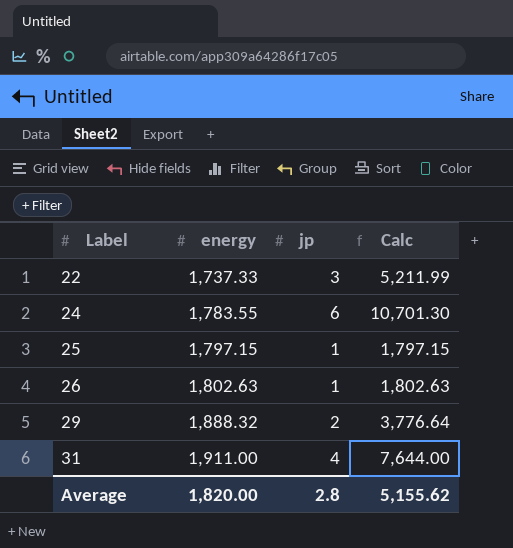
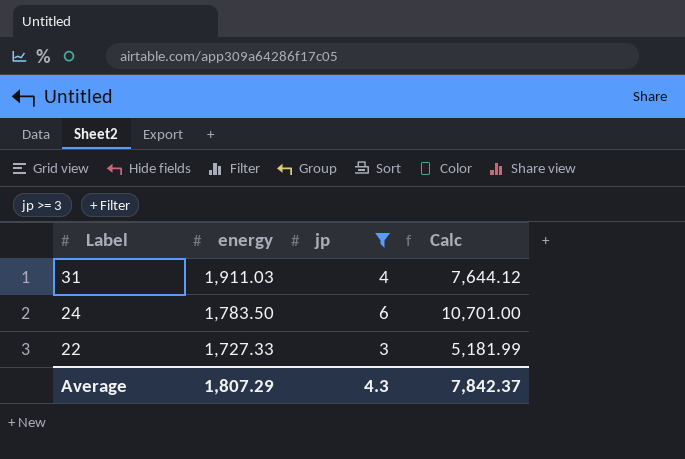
filter: none -> jp >= 3
row order: Label ascending -> Label descending
31 | energy: 1,911.00 -> 1,911.03
31 | Calc: 7,644.00 -> 7,644.12
24 | energy: 1,783.55 -> 1,783.50
24 | Calc: 10,701.30 -> 10,701.00
22 | energy: 1,737.33 -> 1,727.33
22 | Calc: 5,211.99 -> 5,181.99
Average | energy: 1,820.00 -> 1,807.29
Average | jp: 2.8 -> 4.3
Average | Calc: 5,155.62 -> 7,842.37

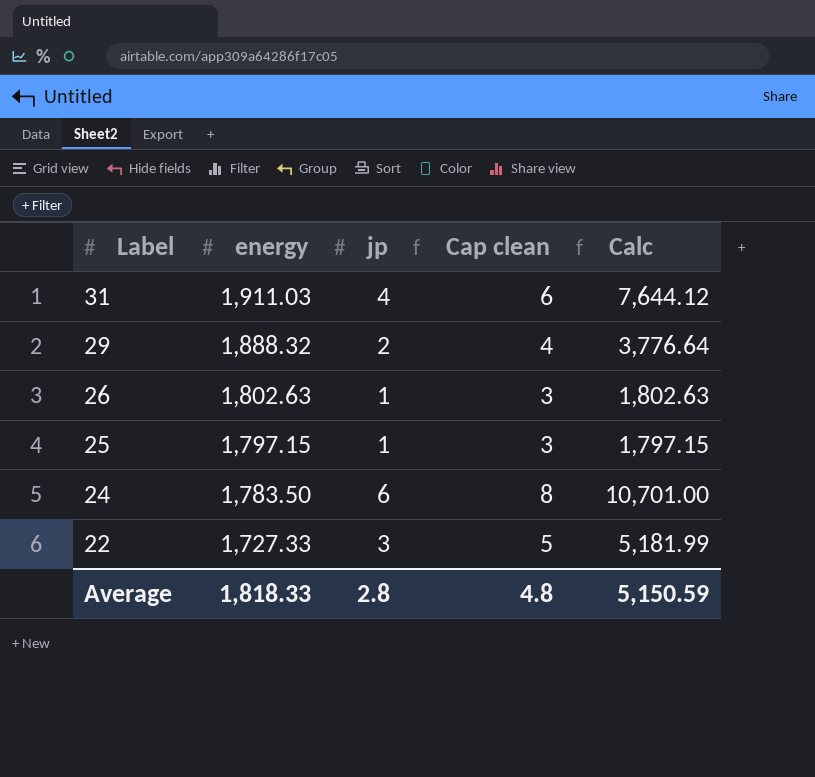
filter: jp >= 3 -> none
column Cap clean | formula: none -> [jp] + 2
Average | energy: 1,807.29 -> 1,818.33
Average | jp: 4.3 -> 2.8
Average | Calc: 7,842.37 -> 5,150.59

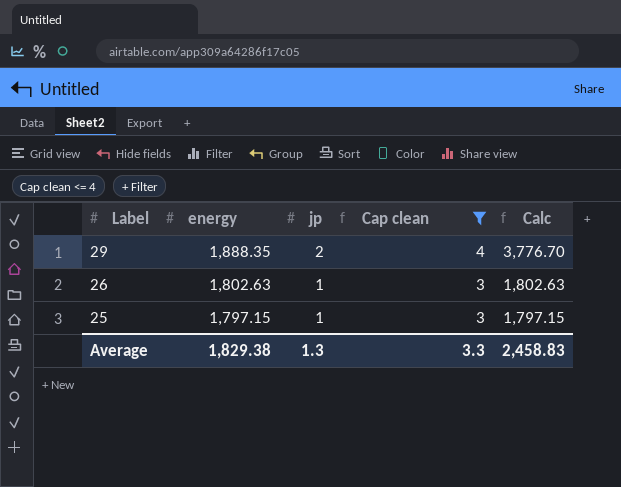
filter: none -> Cap clean <= 4
29 | energy: 1,888.32 -> 1,888.35
29 | Calc: 3,776.64 -> 3,776.70
Average | energy: 1,818.33 -> 1,829.38
Average | jp: 2.8 -> 1.3
Average | Cap clean: 4.8 -> 3.3
Average | Calc: 5,150.59 -> 2,458.83

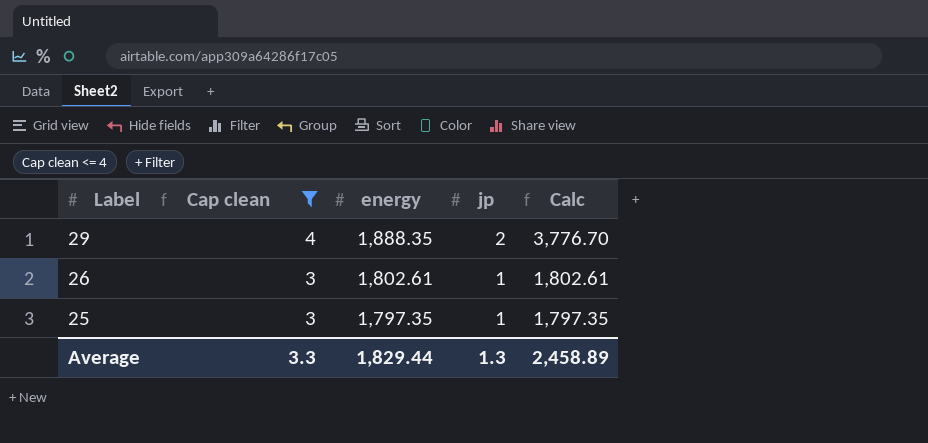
column Cap clean | position: 4 -> 2
26 | energy: 1,802.63 -> 1,802.61
26 | Calc: 1,802.63 -> 1,802.61
25 | energy: 1,797.15 -> 1,797.35
25 | Calc: 1,797.15 -> 1,797.35
Average | energy: 1,829.38 -> 1,829.44
Average | Calc: 2,458.83 -> 2,458.89

